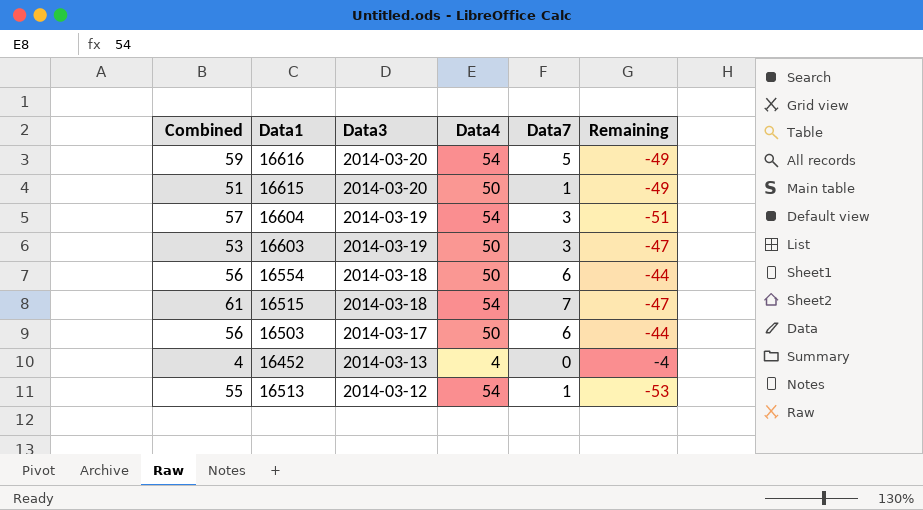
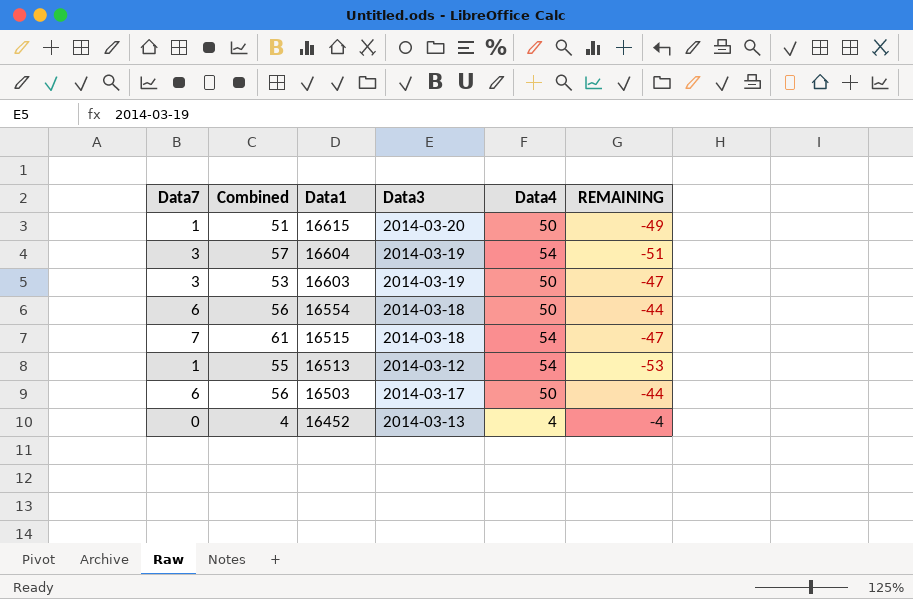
row order: Data3 descending -> Data1 descending
column Data7 | position: 5 -> 1
column name: Remaining -> REMAINING
row 16616: 59 | 2014-03-20 | 54 | 5 | -49 -> none

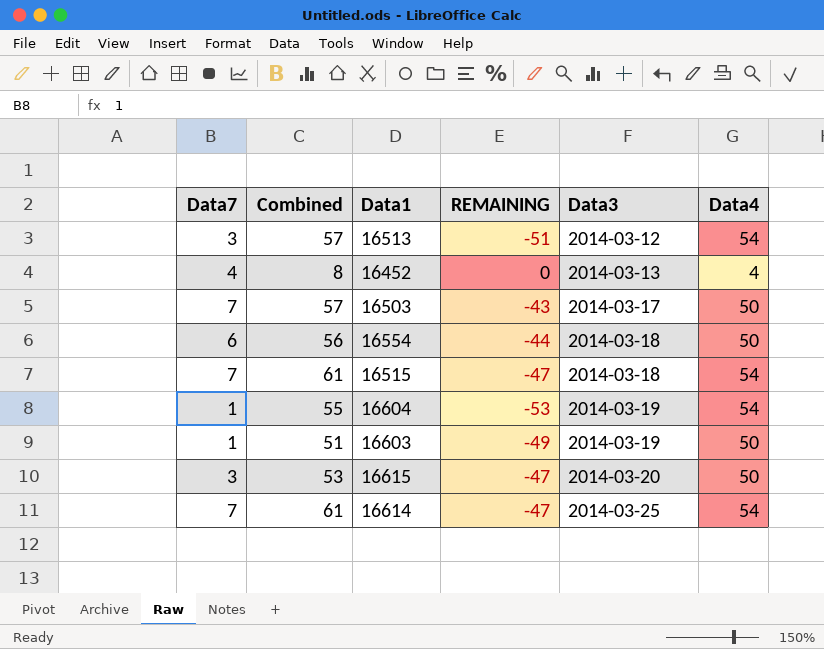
row order: Data1 descending -> Data3 ascending
column REMAINING | position: 6 -> 4
16513 | Data7: 1 -> 3
16513 | Combined: 55 -> 57
16513 | REMAINING: -53 -> -51
16452 | Data7: 0 -> 4
16452 | Combined: 4 -> 8
16452 | REMAINING: -4 -> 0
16503 | Data7: 6 -> 7
16503 | Combined: 56 -> 57
16503 | REMAINING: -44 -> -43
16604 | Data7: 3 -> 1
16604 | Combined: 57 -> 55
16604 | REMAINING: -51 -> -53
16603 | Data7: 3 -> 1
16603 | Combined: 53 -> 51
16603 | REMAINING: -47 -> -49
16615 | Data7: 1 -> 3
16615 | Combined: 51 -> 53
16615 | REMAINING: -49 -> -47
row 16614: none -> 7 | 61 | -47 | 2014-03-25 | 54

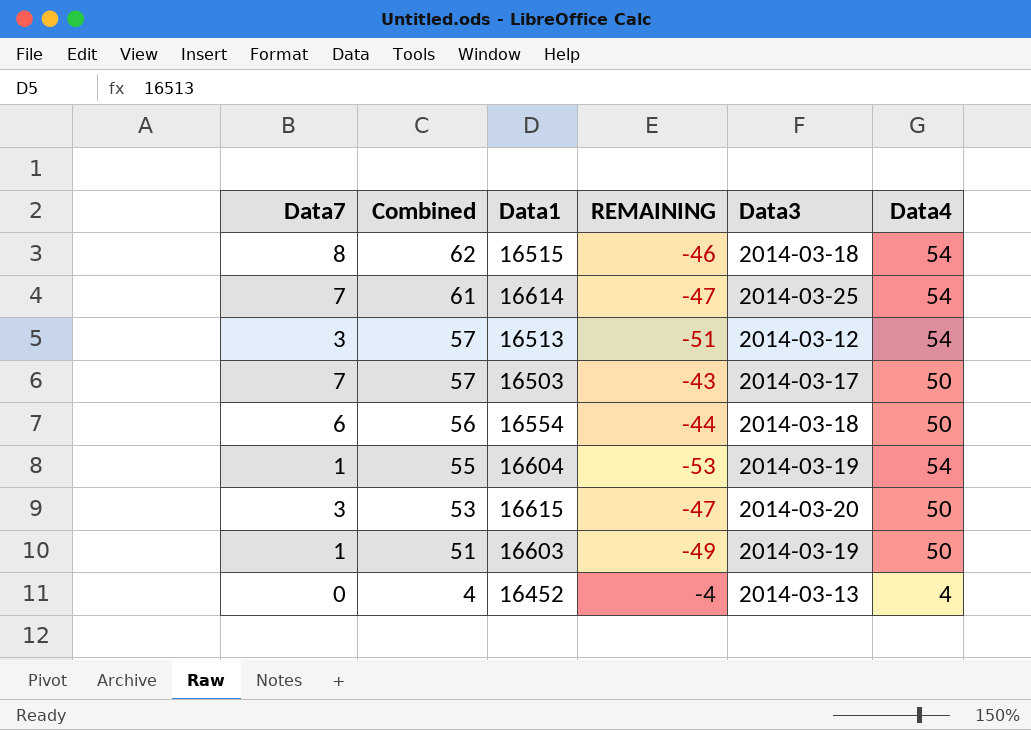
row order: Data3 ascending -> Combined descending
16515 | Data7: 7 -> 8
16515 | Combined: 61 -> 62
16515 | REMAINING: -47 -> -46
16452 | Data7: 4 -> 0
16452 | Combined: 8 -> 4
16452 | REMAINING: 0 -> -4

